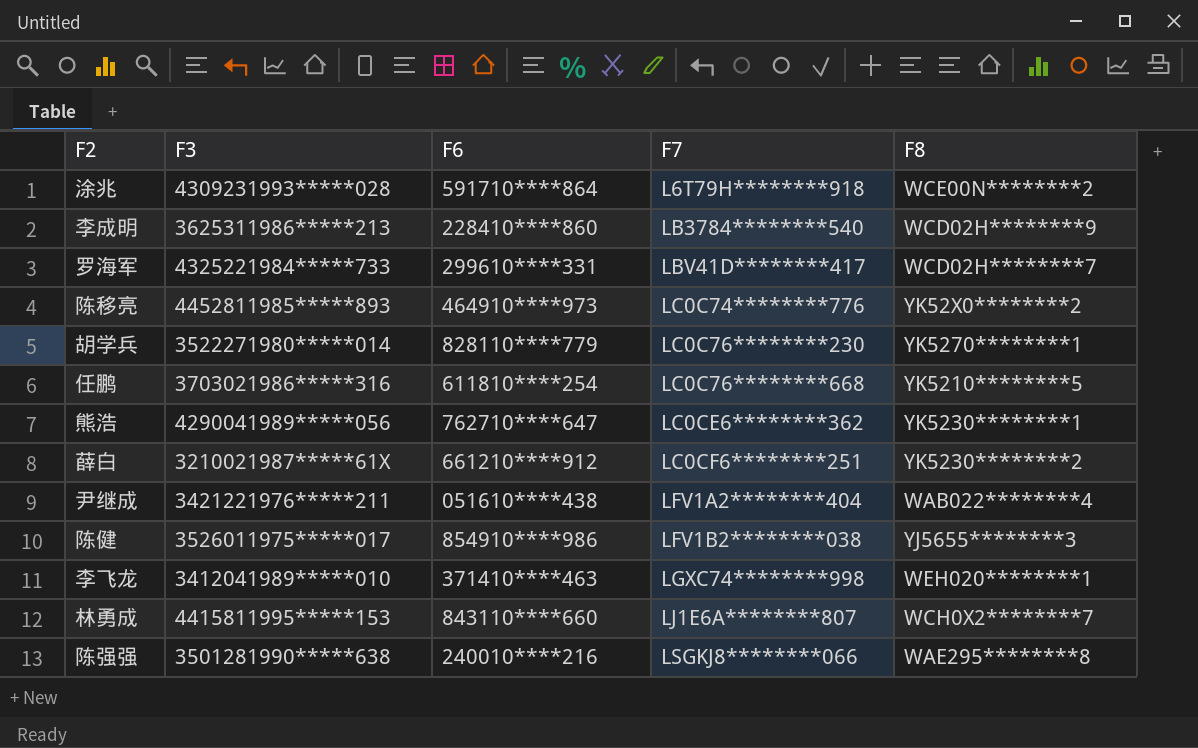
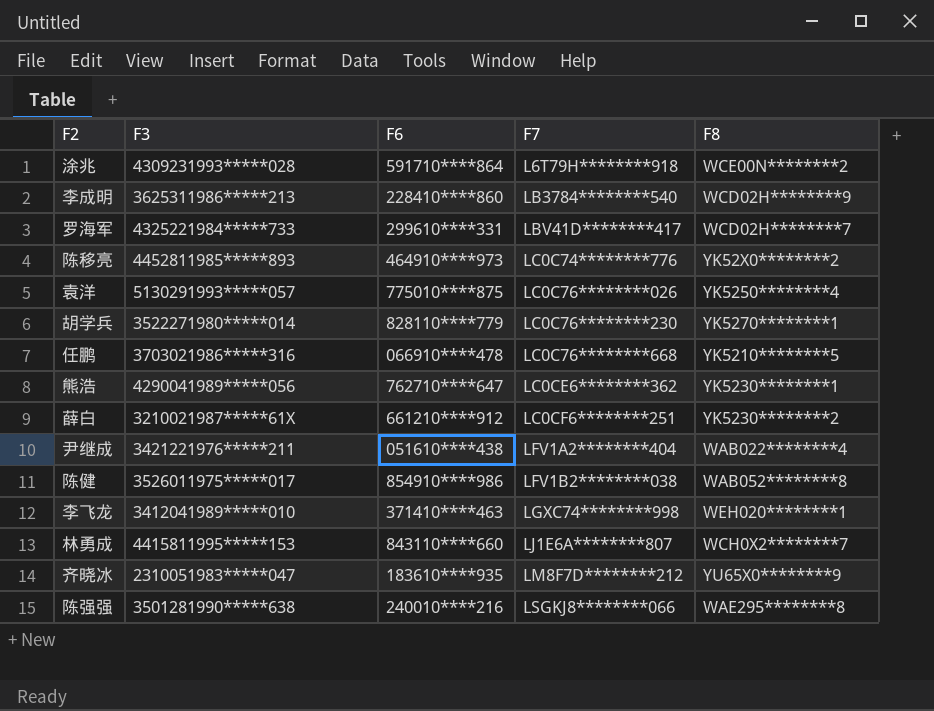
row 袁洋: none -> 5130291993*****057 | 775010****875 | LC0C76********026 | YK5250********4
任鹏 | F6: 611810****254 -> 066910****478
陈健 | F8: YJ5655********3 -> WAB052********8
row 齐晓冰: none -> 2310051983*****047 | 183610****935 | LM8F7D********212 | YU65X0********9

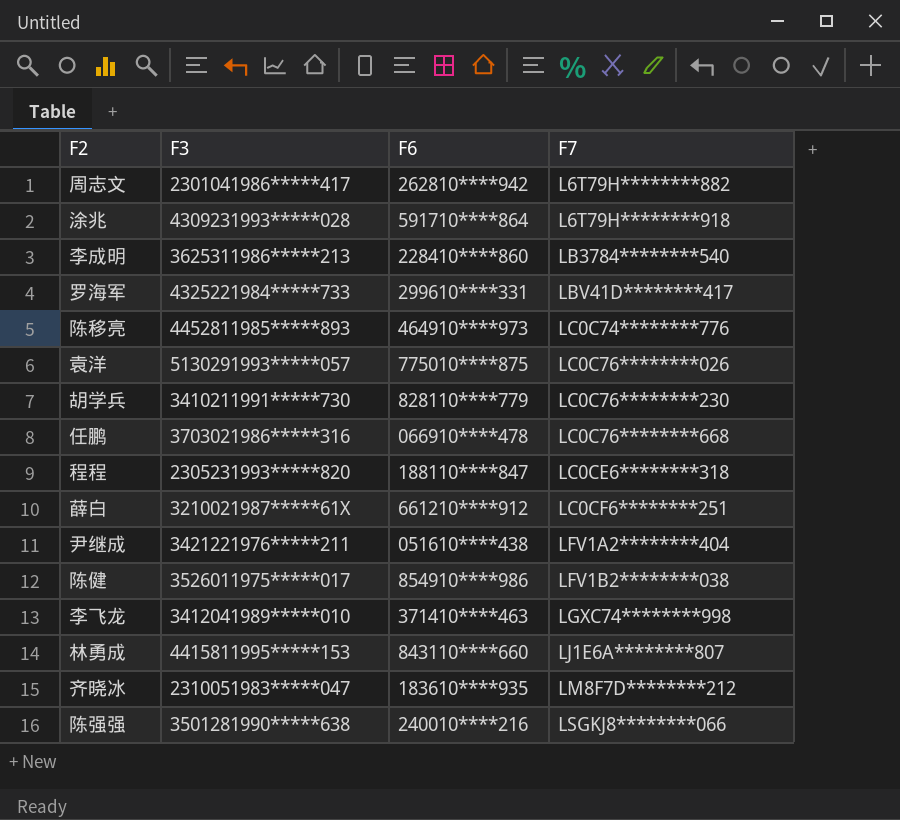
column F8 | position: 5 -> none
row 熊浩: 4290041989*****056 | 762710****647 | LC0CE6********362 | YK5230********1 -> none
row 周志文: none -> 2301041986*****417 | 262810****942 | L6T79H********882
胡学兵 | F3: 3522271980*****014 -> 3410211991*****730
row 程程: none -> 2305231993*****820 | 188110****847 | LC0CE6********318

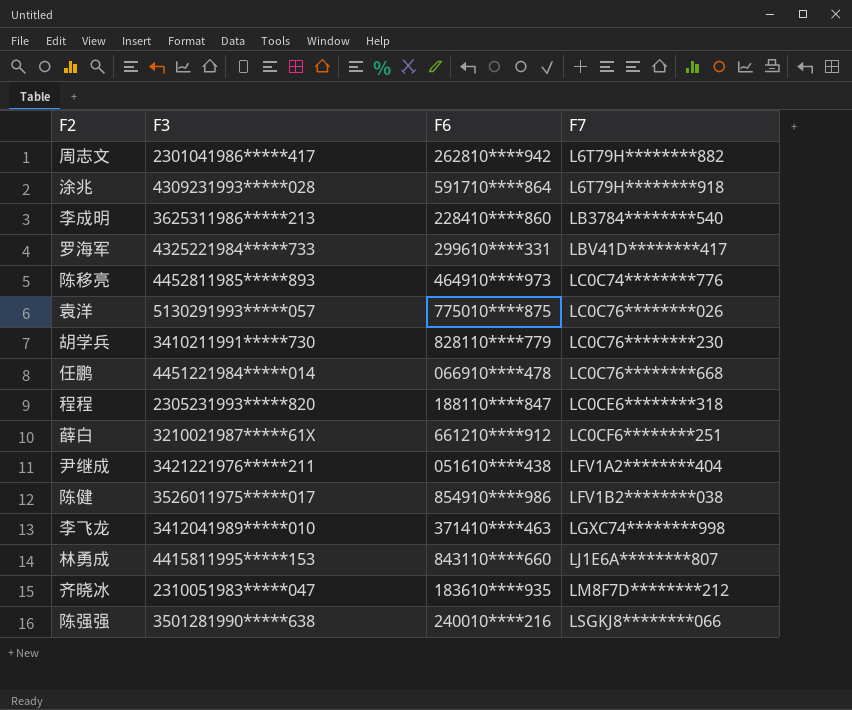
任鹏 | F3: 3703021986*****316 -> 4451221984*****014

